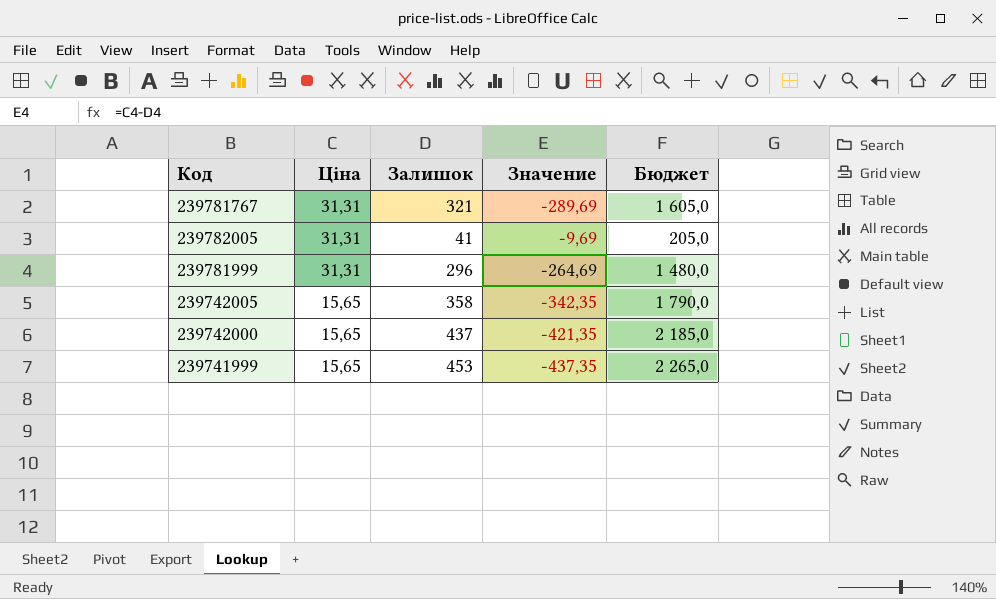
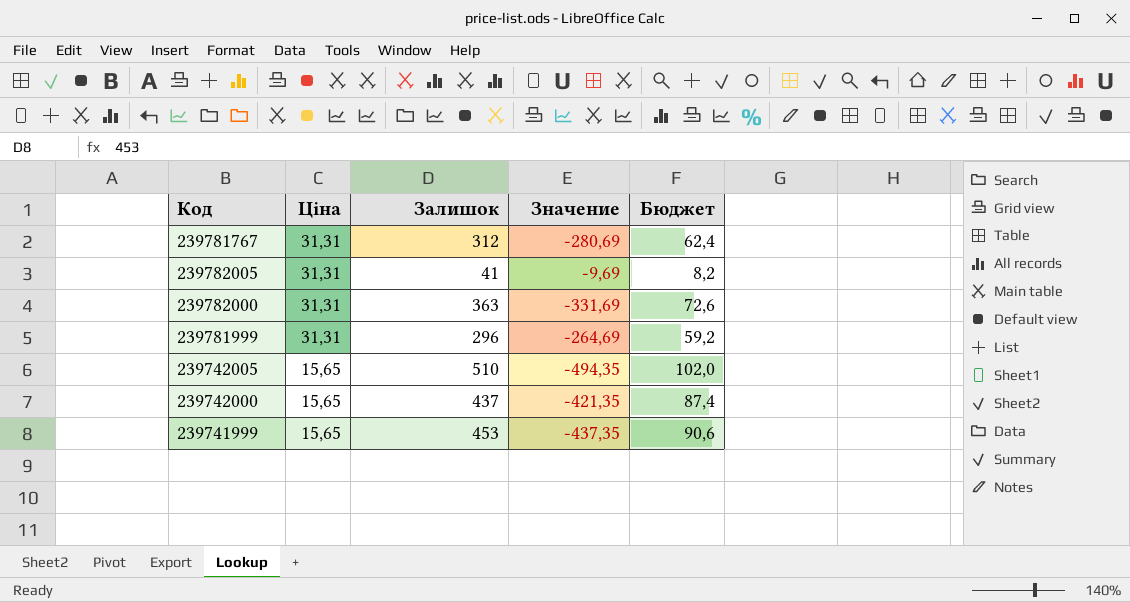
column Бюджет | formula: [Залишок] * 5 -> [Залишок] * 0,2
239781767 | Залишок: 321 -> 312
239781767 | Значение: -289,69 -> -280,69
row 239782000: none -> 31,31 | 363 | -331,69 | 72,6
239742005 | Залишок: 358 -> 510
239742005 | Значение: -342,35 -> -494,35

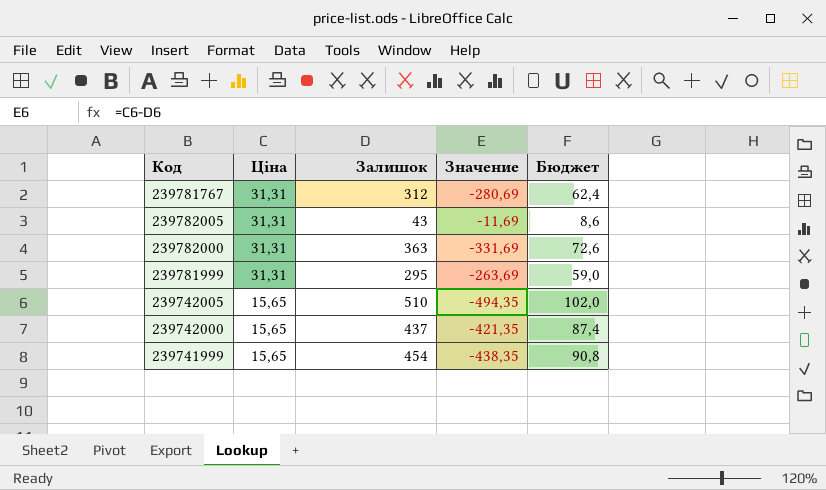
239782005 | Залишок: 41 -> 43
239782005 | Значение: -9,69 -> -11,69
239782005 | Бюджет: 8,2 -> 8,6
239781999 | Залишок: 296 -> 295
239781999 | Значение: -264,69 -> -263,69
239781999 | Бюджет: 59,2 -> 59,0
239741999 | Залишок: 453 -> 454
239741999 | Значение: -437,35 -> -438,35
239741999 | Бюджет: 90,6 -> 90,8

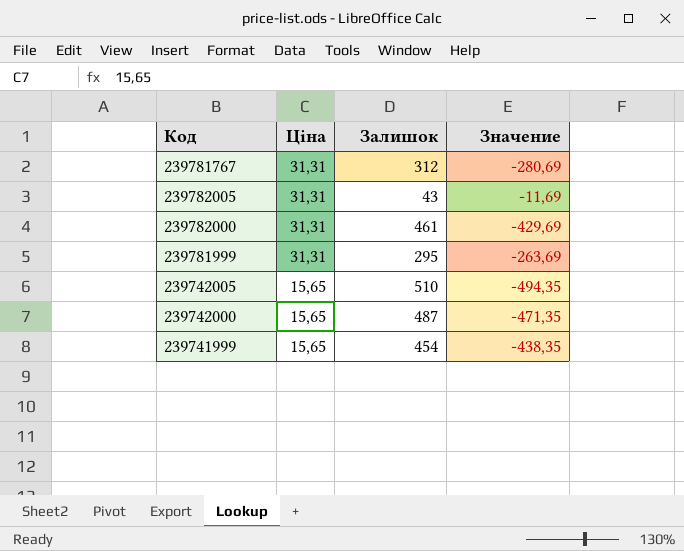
column Бюджет | formula: [Залишок] * 0,2 -> none
239782000 | Залишок: 363 -> 461
239782000 | Значение: -331,69 -> -429,69
239742000 | Залишок: 437 -> 487
239742000 | Значение: -421,35 -> -471,35

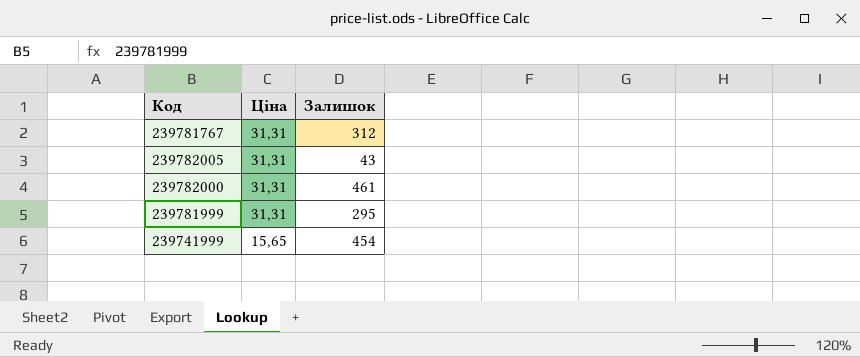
column Значение | formula: [Ціна] - [Залишок] -> none
row 239742005: 15,65 | 510 | -494,35 -> none
row 239742000: 15,65 | 487 | -471,35 -> none

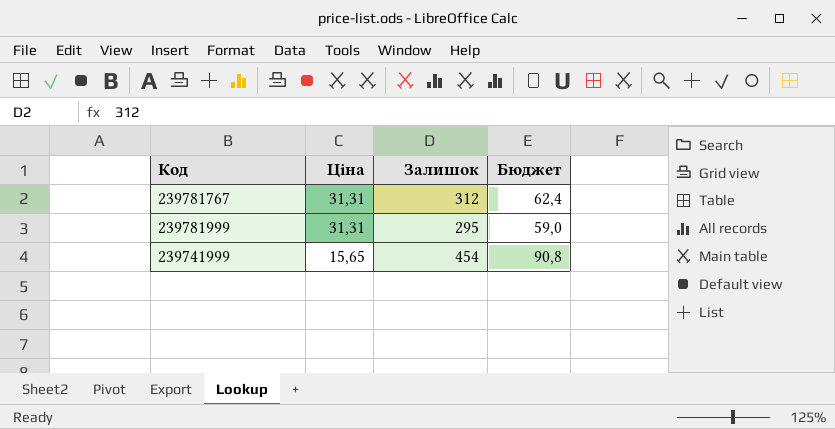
column Бюджет | formula: none -> [Залишок] * 0,2
row 239782005: 31,31 | 43 -> none
row 239782000: 31,31 | 461 -> none

